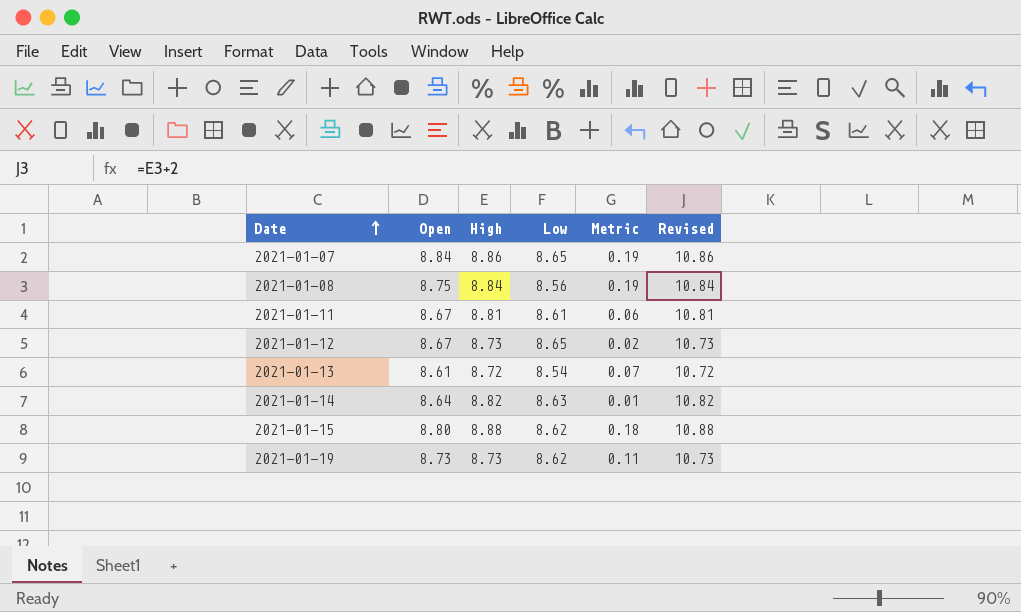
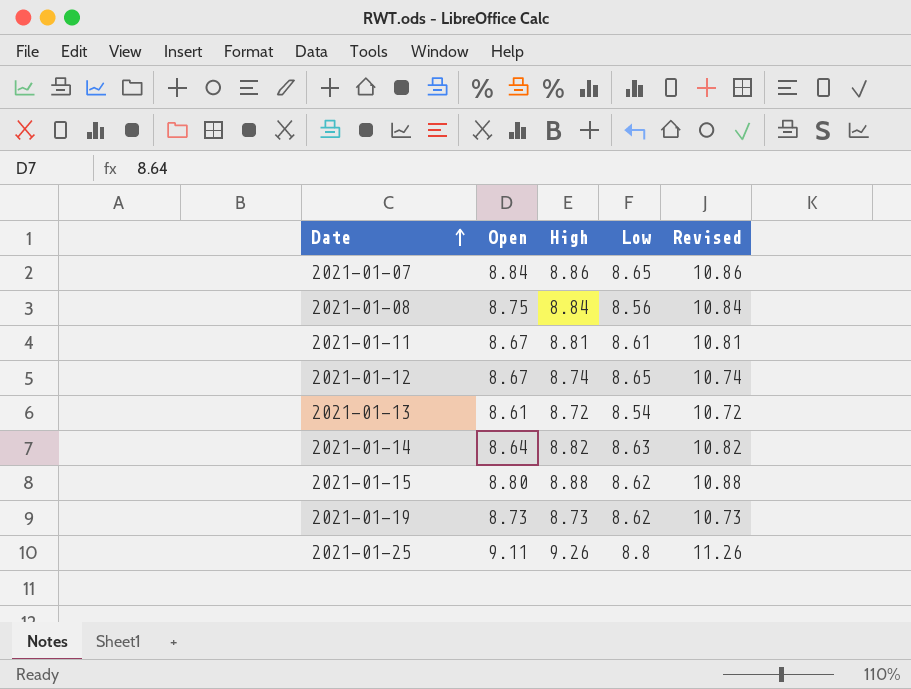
column Metric | formula: [Open] - [Low] -> none
2021-01-12 | High: 8.73 -> 8.74
2021-01-12 | Revised: 10.73 -> 10.74
row 2021-01-25: none -> 9.11 | 9.26 | 8.8 | 11.26

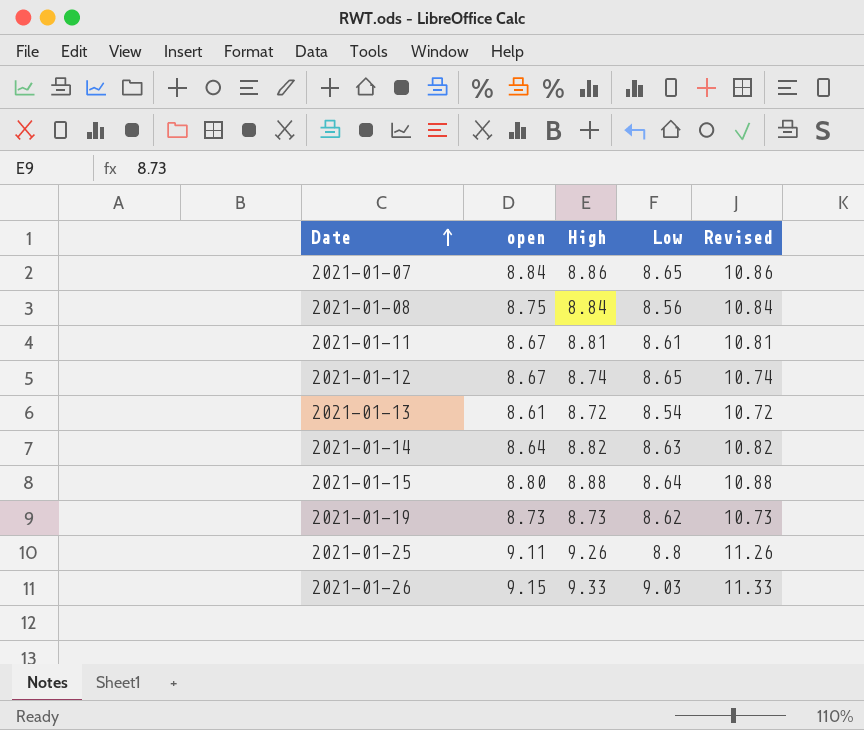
column name: Open -> open
2021-01-15 | Low: 8.62 -> 8.64
row 2021-01-26: none -> 9.15 | 9.33 | 9.03 | 11.33

